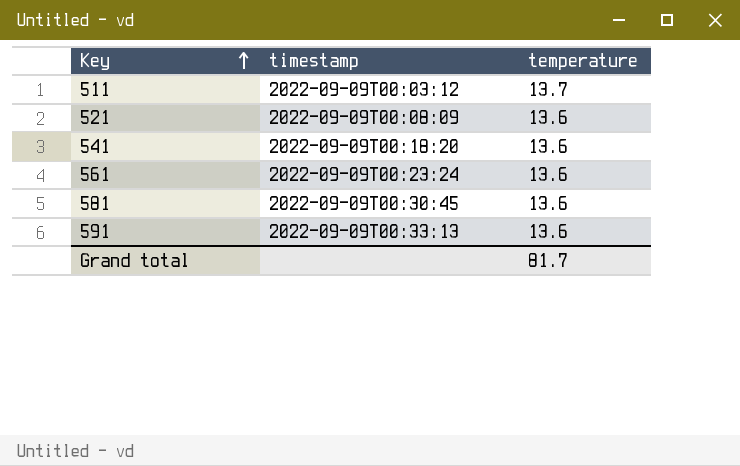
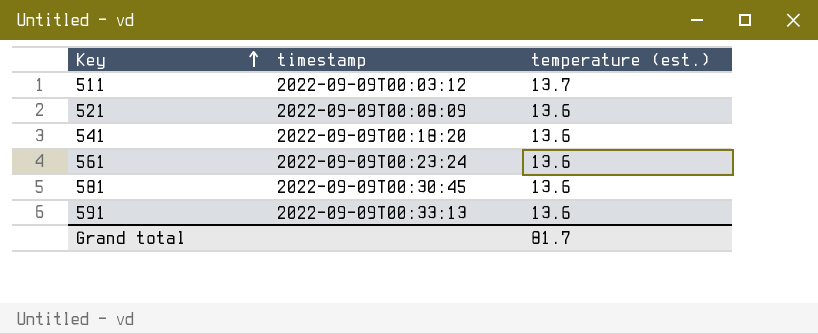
column name: temperature -> temperature (est.)

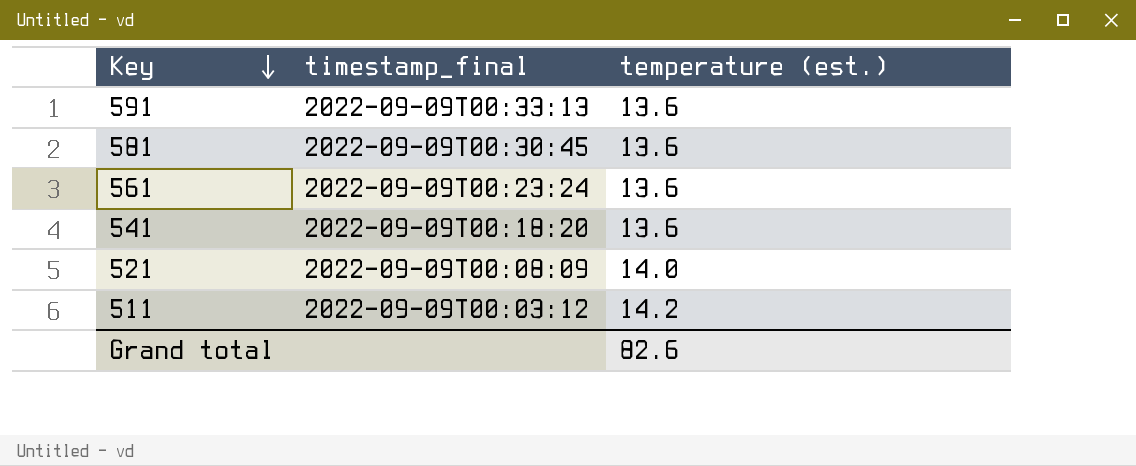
row order: Key ascending -> Key descending
column name: timestamp -> timestamp_final
521 | temperature (est.): 13.6 -> 14.0
511 | temperature (est.): 13.7 -> 14.2
Grand total | temperature (est.): 81.7 -> 82.6

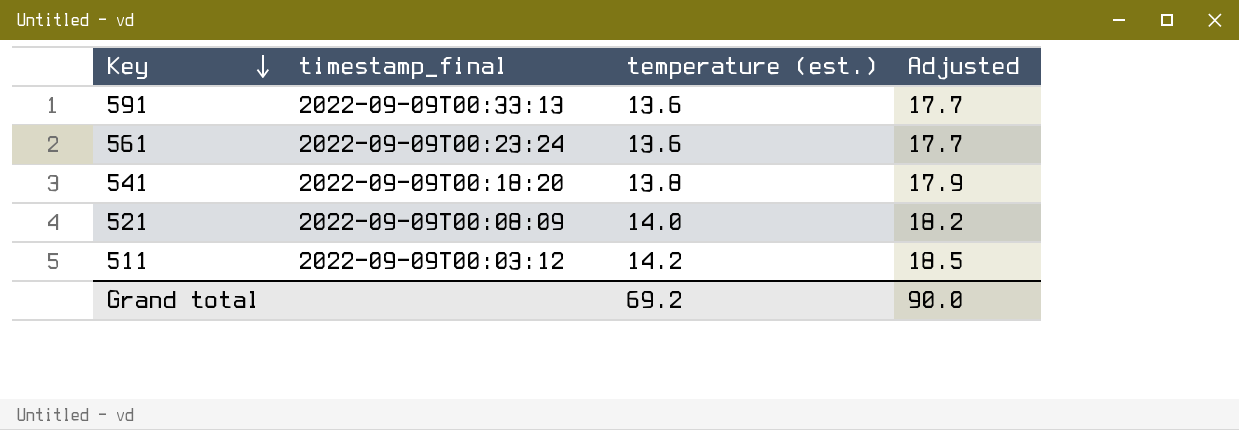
column Adjusted | formula: none -> [temperature (est.)] * 1.3
row 581: 2022-09-09T00:30:45 | 13.6 -> none
541 | temperature (est.): 13.6 -> 13.8
Grand total | temperature (est.): 82.6 -> 69.2

